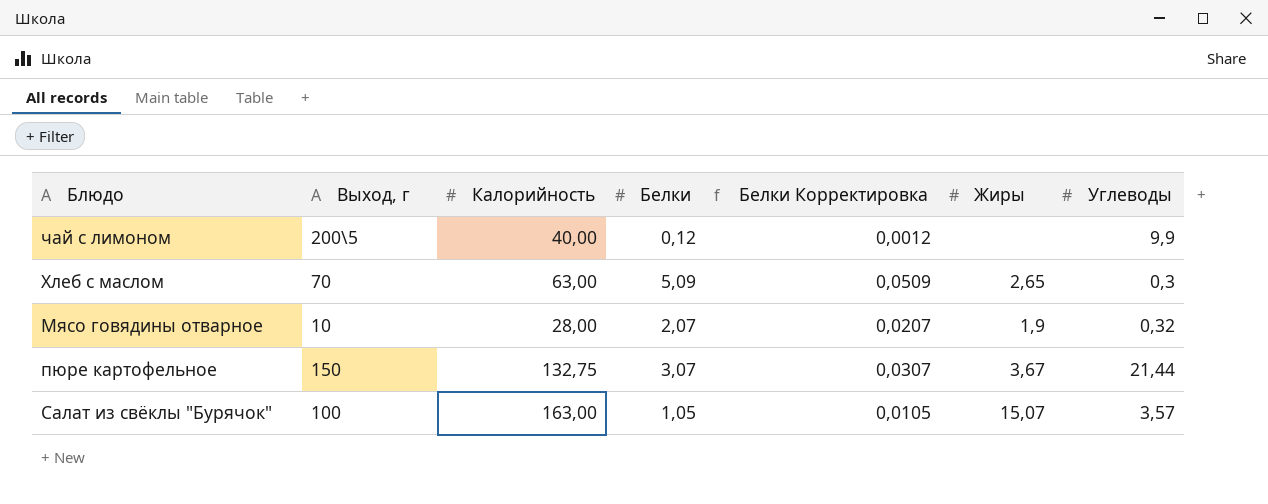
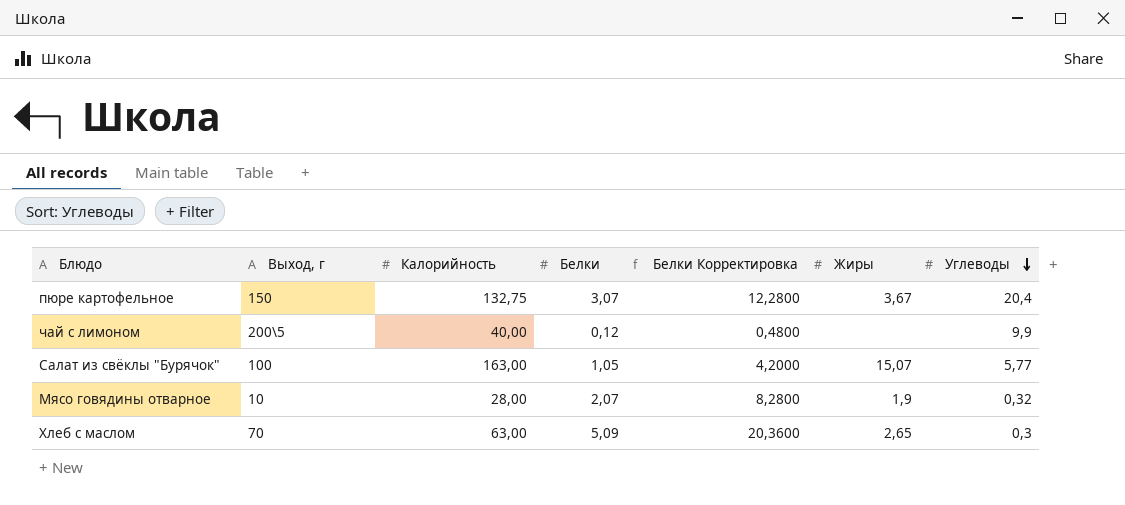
row order: none -> Углеводы descending
column Белки Корректировка | formula: [Белки] * 0,01 -> [Белки] * 4
пюре картофельное | Углеводы: 21,44 -> 20,4
Салат из свёклы "Бурячок" | Углеводы: 3,57 -> 5,77

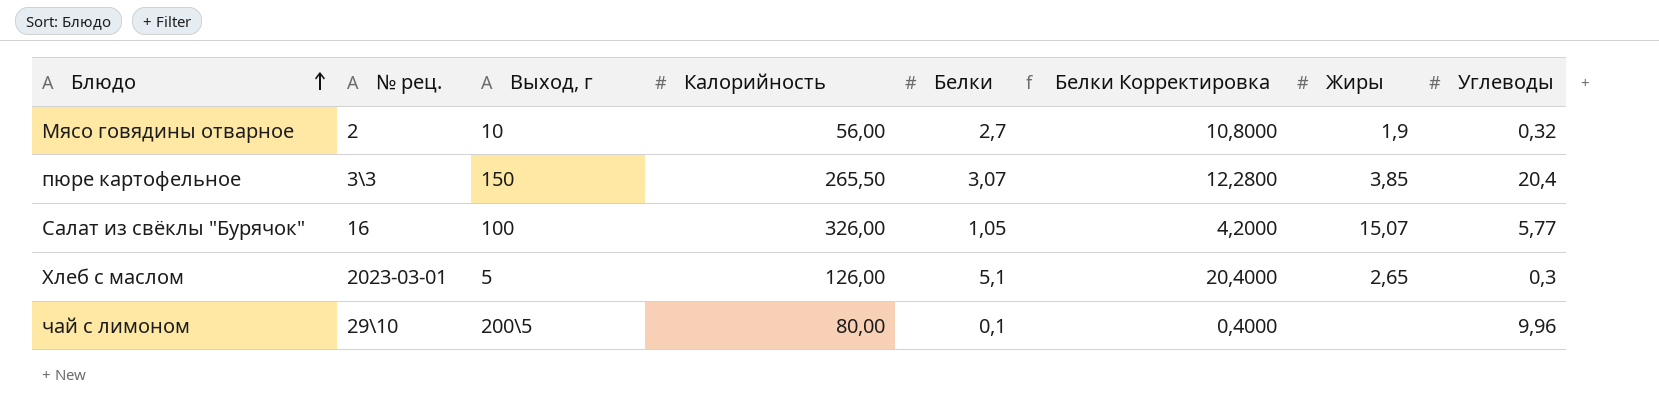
row order: Углеводы descending -> Блюдо ascending
column № рец. | position: none -> 2
Мясо говядины отварное | Калорийность: 28,00 -> 56,00
Мясо говядины отварное | Белки: 2,07 -> 2,7
Мясо говядины отварное | Белки Корректировка: 8,2800 -> 10,8000
пюре картофельное | Калорийность: 132,75 -> 265,50
пюре картофельное | Жиры: 3,67 -> 3,85
Салат из свёклы "Бурячок" | Калорийность: 163,00 -> 326,00
Хлеб с маслом | Выход, г: 70 -> 5
Хлеб с маслом | Калорийность: 63,00 -> 126,00
Хлеб с маслом | Белки: 5,09 -> 5,1
Хлеб с маслом | Белки Корректировка: 20,3600 -> 20,4000
чай с лимоном | Калорийность: 40,00 -> 80,00
чай с лимоном | Белки: 0,12 -> 0,1
чай с лимоном | Белки Корректировка: 0,4800 -> 0,4000
чай с лимоном | Углеводы: 9,9 -> 9,96

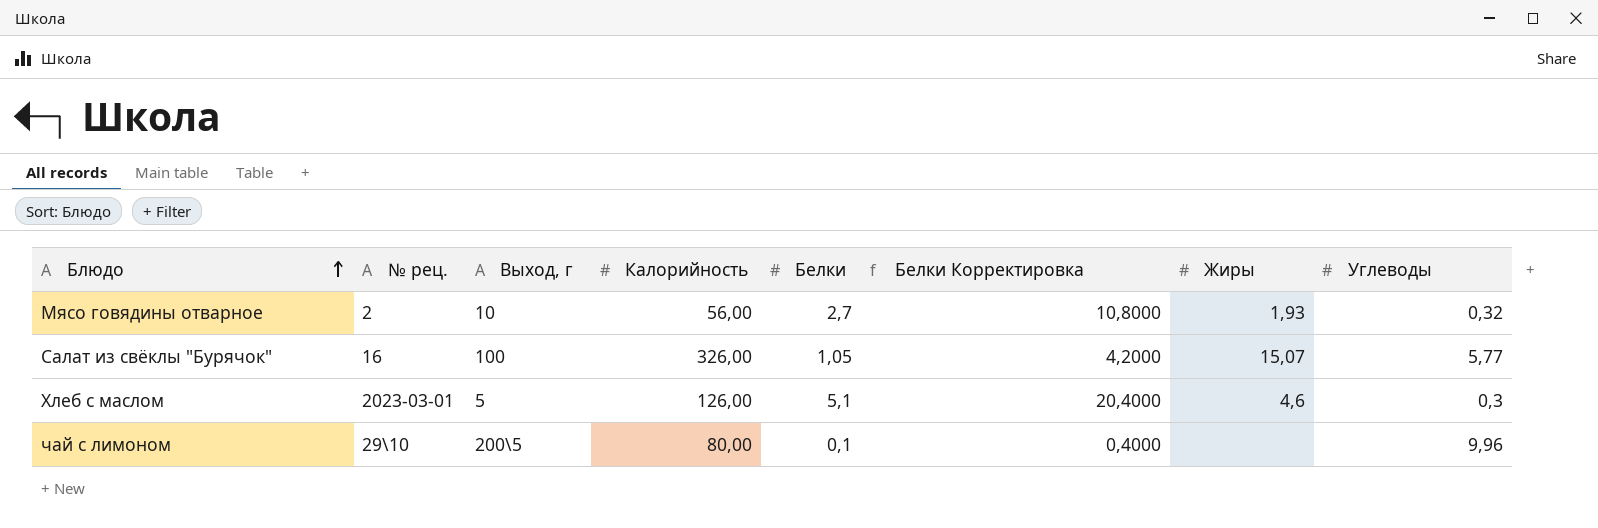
row пюре картофельное: 3\3 | 150 | 265,50 | 3,07 | 12,2800 | 3,85 | 20,4 -> none
Мясо говядины отварное | Жиры: 1,9 -> 1,93
Хлеб с маслом | Жиры: 2,65 -> 4,6

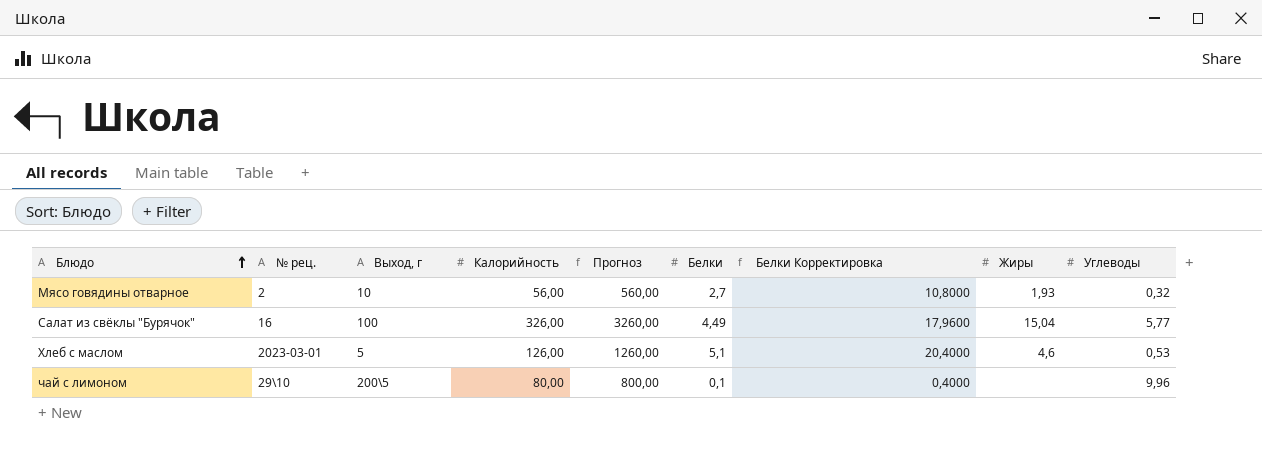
column Прогноз | formula: none -> [Калорийность] * 10
Салат из свёклы "Бурячок" | Белки: 1,05 -> 4,49
Салат из свёклы "Бурячок" | Белки Корректировка: 4,2000 -> 17,9600
Салат из свёклы "Бурячок" | Жиры: 15,07 -> 15,04
Хлеб с маслом | Углеводы: 0,3 -> 0,53

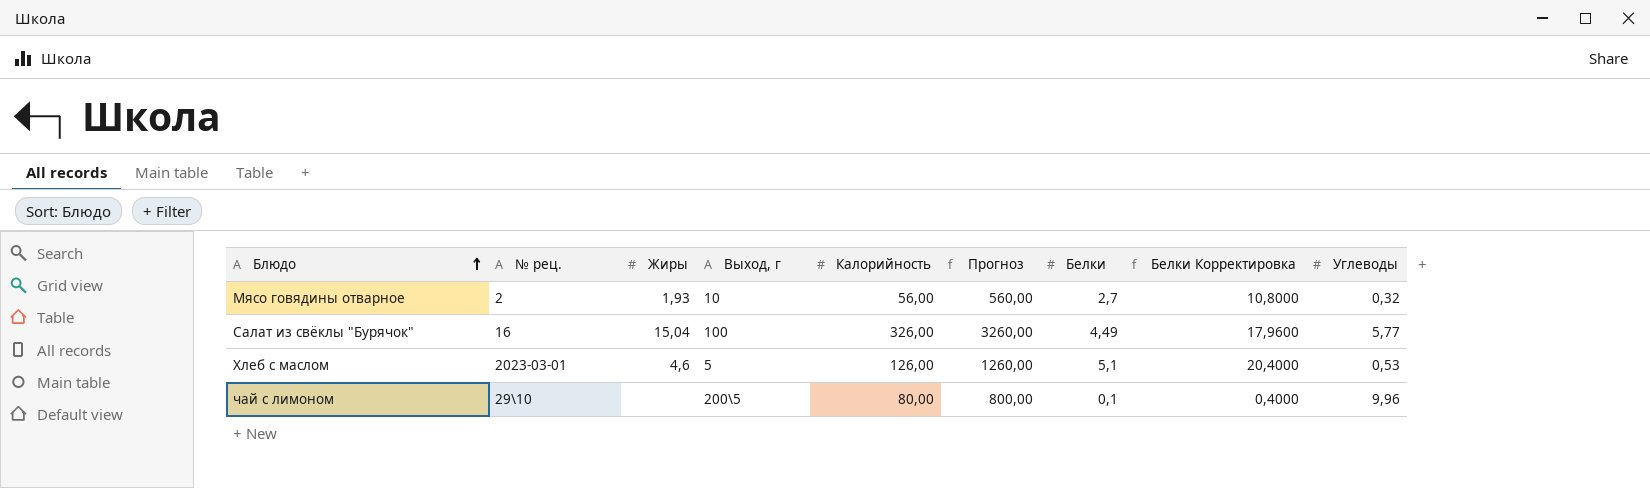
column Жиры | position: 8 -> 3

